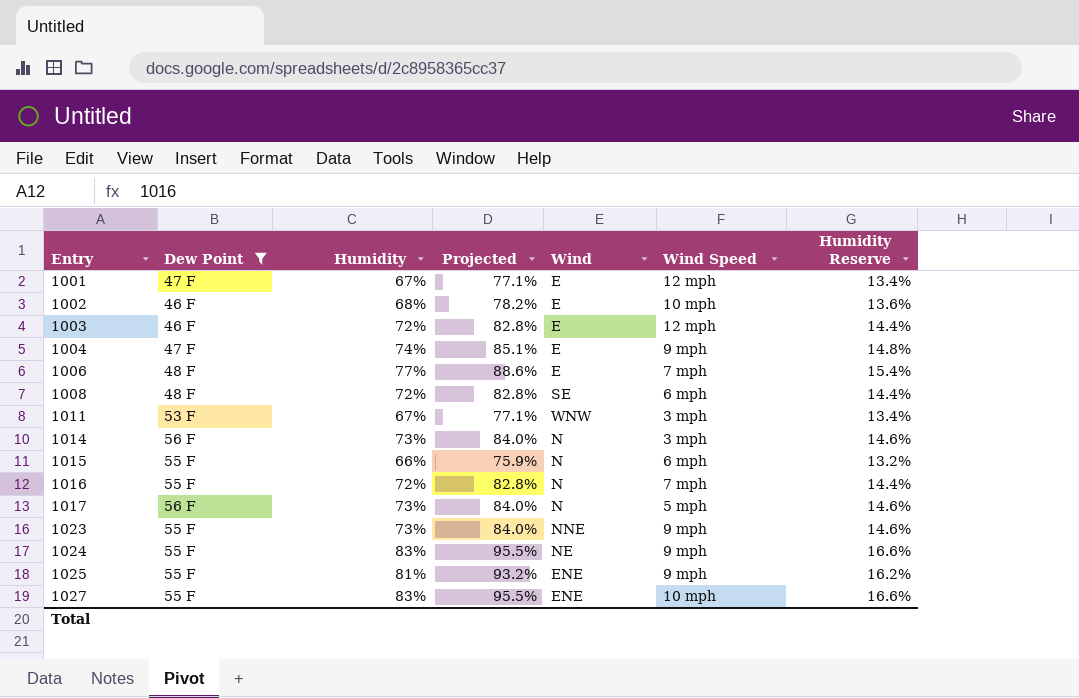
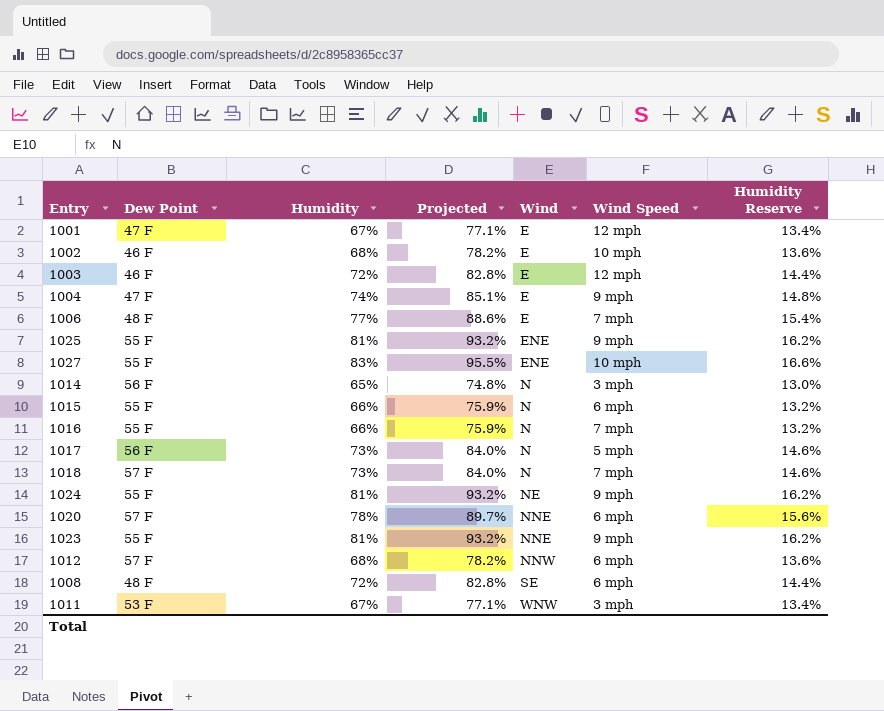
filter: Dew Point != 57 F -> none
row order: Entry ascending -> Wind ascending
1014 | Humidity: 73% -> 65%
1014 | Projected: 84.0% -> 74.8%
1014 | Humidity Reserve: 14.6% -> 13.0%
1016 | Humidity: 72% -> 66%
1016 | Projected: 82.8% -> 75.9%
1016 | Humidity Reserve: 14.4% -> 13.2%
1024 | Humidity: 83% -> 81%
1024 | Projected: 95.5% -> 93.2%
1024 | Humidity Reserve: 16.6% -> 16.2%
1023 | Humidity: 73% -> 81%
1023 | Projected: 84.0% -> 93.2%
1023 | Humidity Reserve: 14.6% -> 16.2%

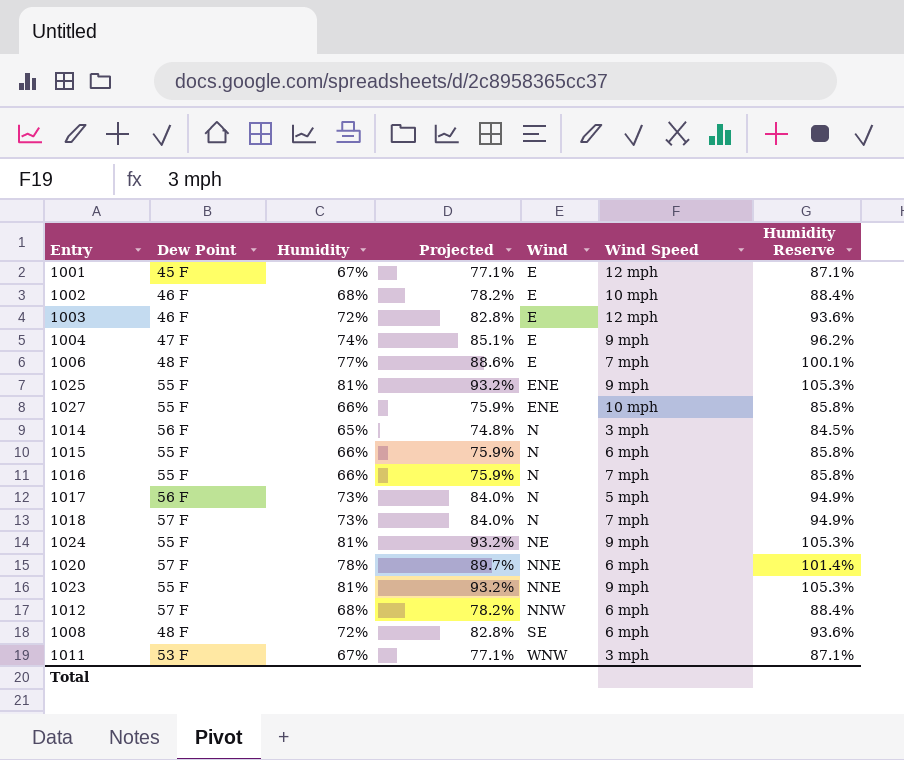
column Humidity Reserve | formula: [Humidity] * 0.2 -> [Humidity] * 1.3
1001 | Dew Point: 47 F -> 45 F
1027 | Humidity: 83% -> 66%
1027 | Projected: 95.5% -> 75.9%

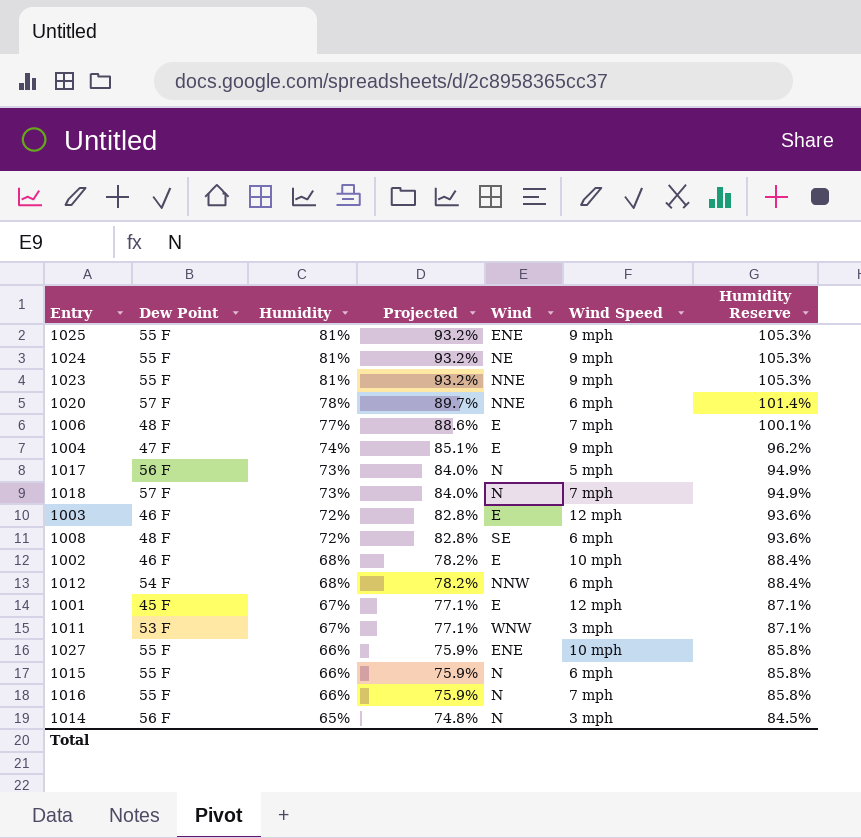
row order: Wind ascending -> Humidity descending
1012 | Dew Point: 57 F -> 54 F

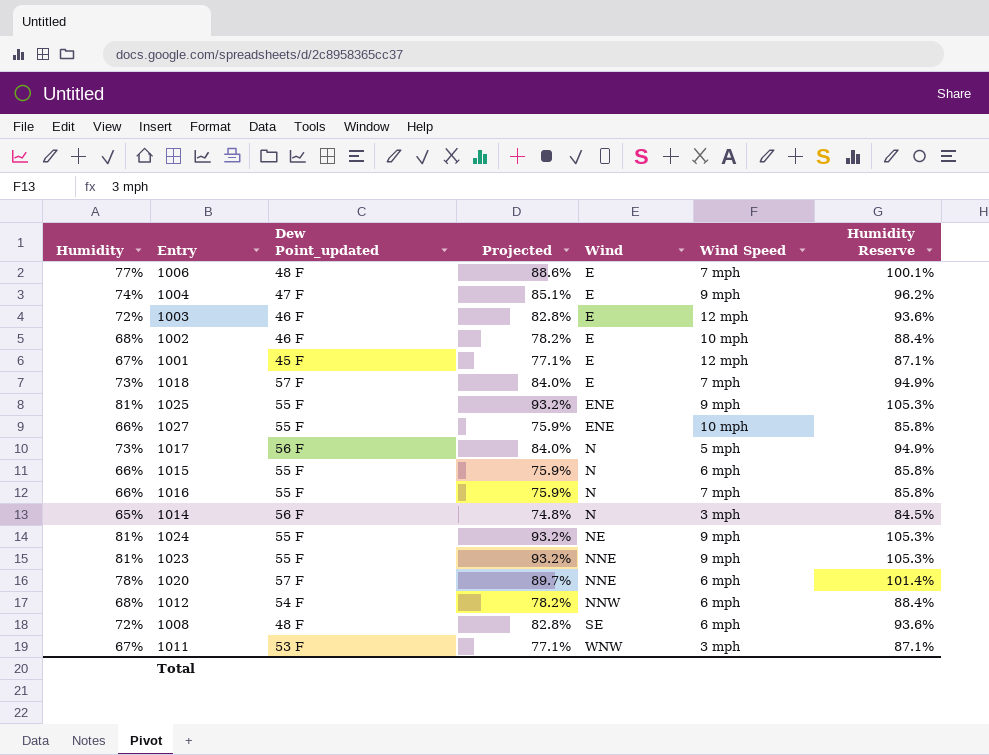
row order: Humidity descending -> Wind ascending
column Humidity | position: 3 -> 1
column name: Dew Point -> Dew Point_updated
1018 | Wind: N -> E

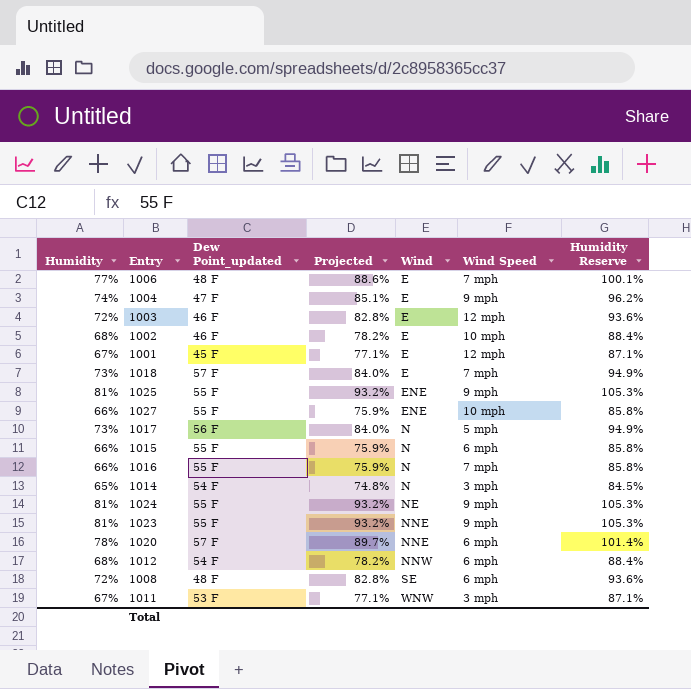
1014 | Dew Point_updated: 56 F -> 54 F

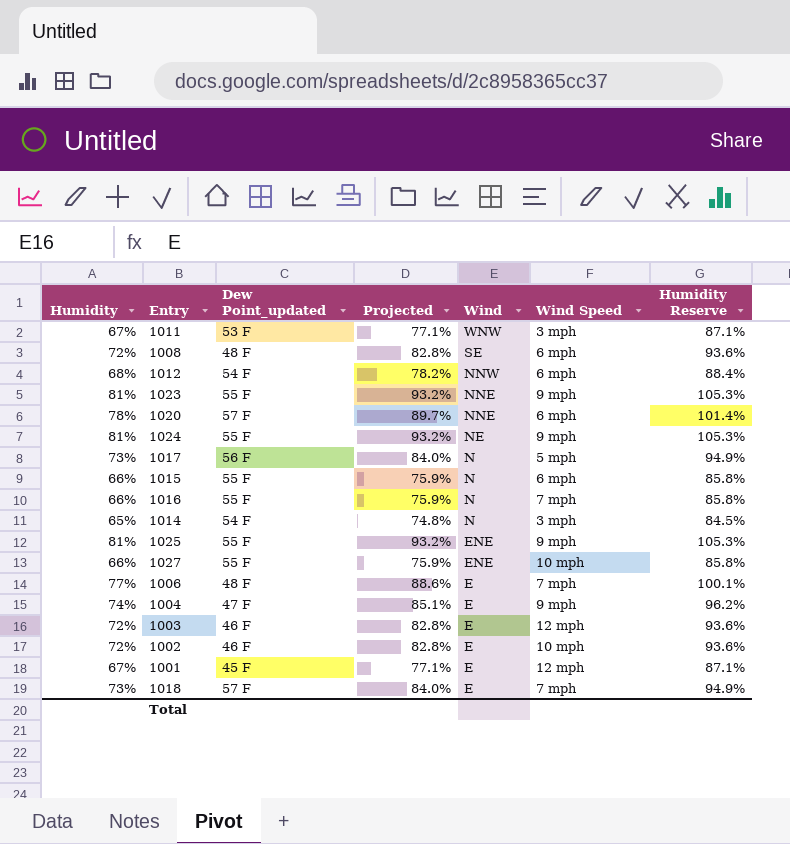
row order: Wind ascending -> Wind descending
1002 | Humidity: 68% -> 72%
1002 | Projected: 78.2% -> 82.8%
1002 | Humidity Reserve: 88.4% -> 93.6%

